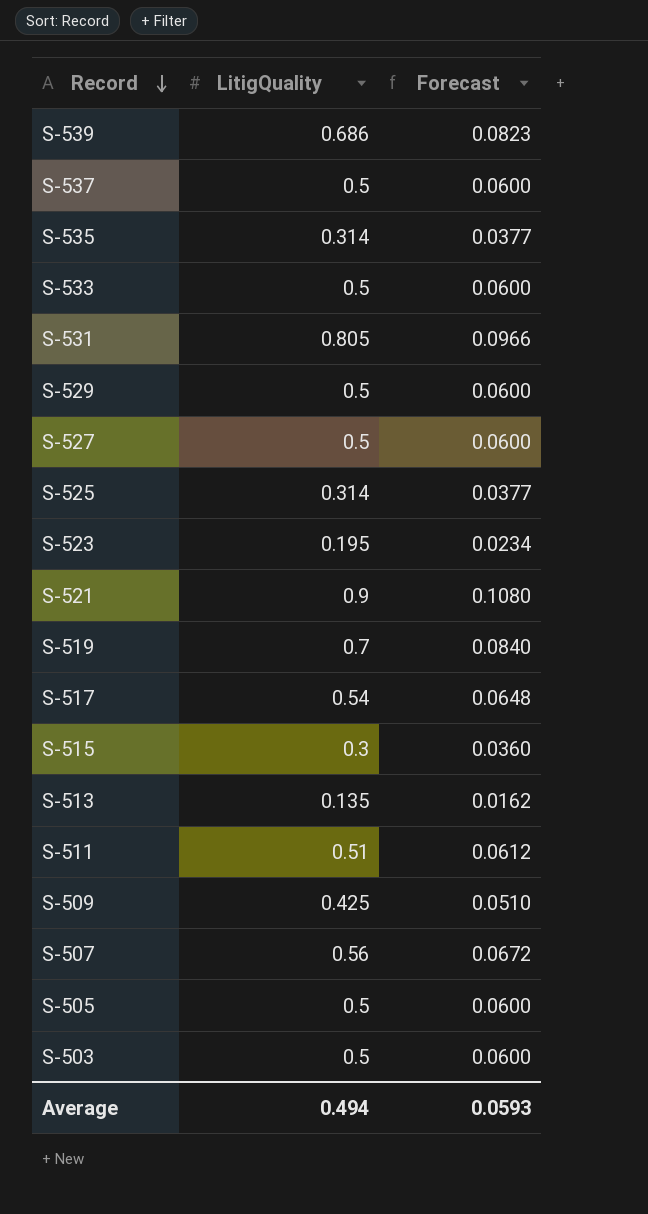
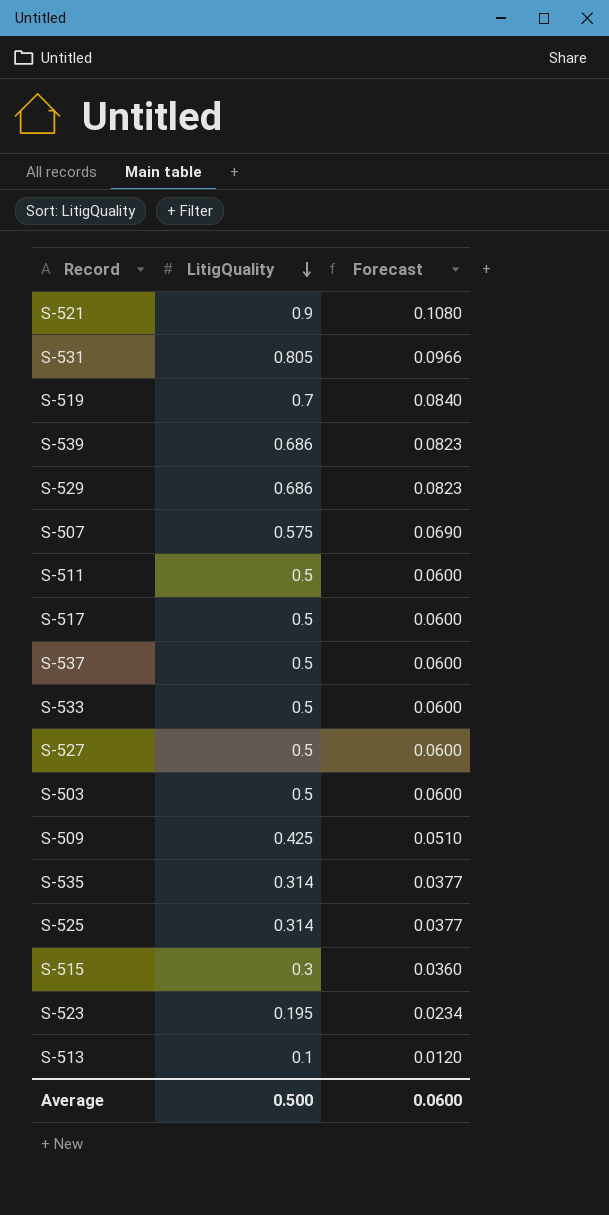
row order: Record descending -> LitigQuality descending
row S-505: 0.5 | 0.0600 -> none
S-529 | LitigQuality: 0.5 -> 0.686
S-529 | Forecast: 0.0600 -> 0.0823
S-507 | LitigQuality: 0.56 -> 0.575
S-507 | Forecast: 0.0672 -> 0.0690
S-511 | LitigQuality: 0.51 -> 0.5
S-511 | Forecast: 0.0612 -> 0.0600
S-517 | LitigQuality: 0.54 -> 0.5
S-517 | Forecast: 0.0648 -> 0.0600
S-513 | LitigQuality: 0.135 -> 0.1
S-513 | Forecast: 0.0162 -> 0.0120
Average | LitigQuality: 0.494 -> 0.500
Average | Forecast: 0.0593 -> 0.0600

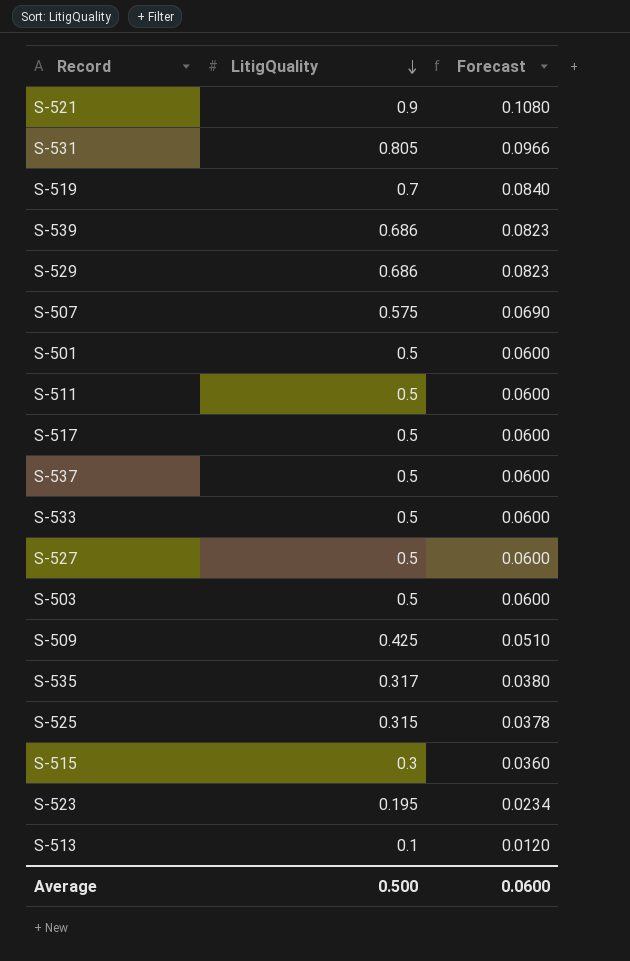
row S-501: none -> 0.5 | 0.0600
S-535 | LitigQuality: 0.314 -> 0.317
S-535 | Forecast: 0.0377 -> 0.0380
S-525 | LitigQuality: 0.314 -> 0.315
S-525 | Forecast: 0.0377 -> 0.0378

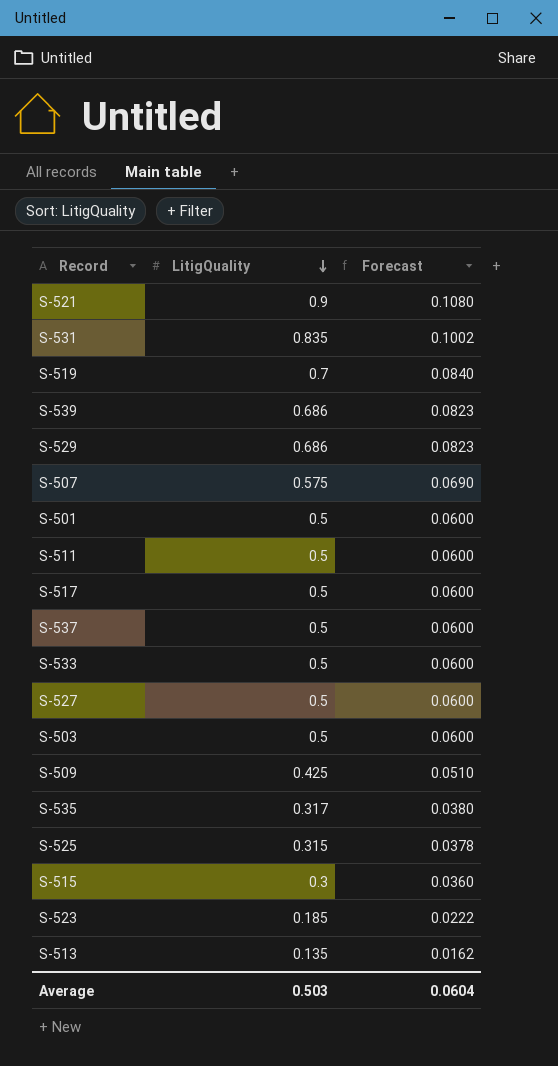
S-531 | LitigQuality: 0.805 -> 0.835
S-531 | Forecast: 0.0966 -> 0.1002
S-523 | LitigQuality: 0.195 -> 0.185
S-523 | Forecast: 0.0234 -> 0.0222
S-513 | LitigQuality: 0.1 -> 0.135
S-513 | Forecast: 0.0120 -> 0.0162
Average | LitigQuality: 0.500 -> 0.503
Average | Forecast: 0.0600 -> 0.0604

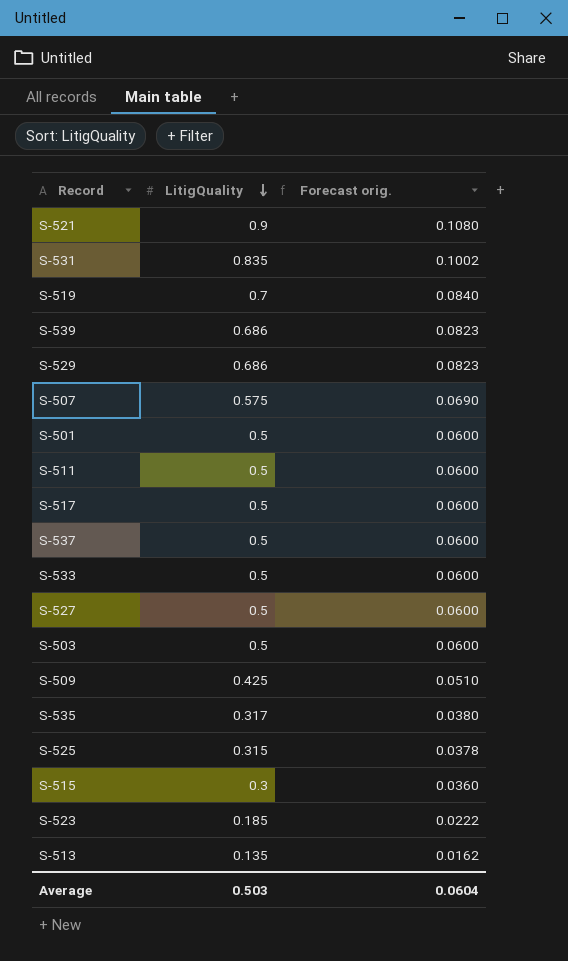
column name: Forecast -> Forecast orig.

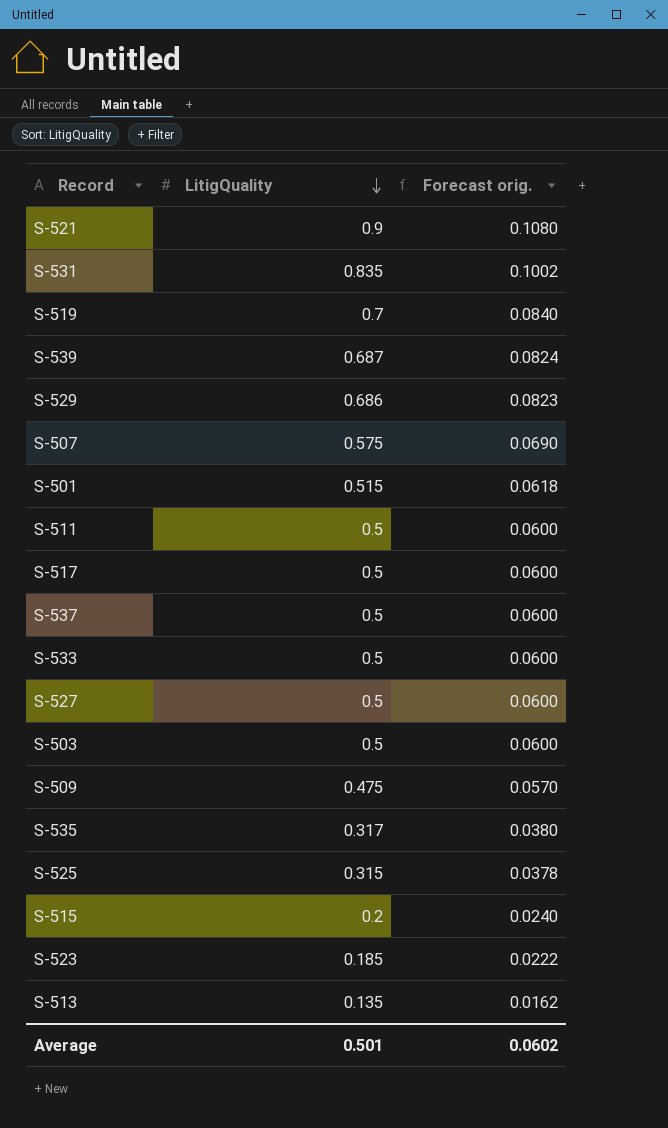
S-539 | LitigQuality: 0.686 -> 0.687
S-539 | Forecast orig.: 0.0823 -> 0.0824
S-501 | LitigQuality: 0.5 -> 0.515
S-501 | Forecast orig.: 0.0600 -> 0.0618
S-509 | LitigQuality: 0.425 -> 0.475
S-509 | Forecast orig.: 0.0510 -> 0.0570
S-515 | LitigQuality: 0.3 -> 0.2
S-515 | Forecast orig.: 0.0360 -> 0.0240
Average | LitigQuality: 0.503 -> 0.501
Average | Forecast orig.: 0.0604 -> 0.0602

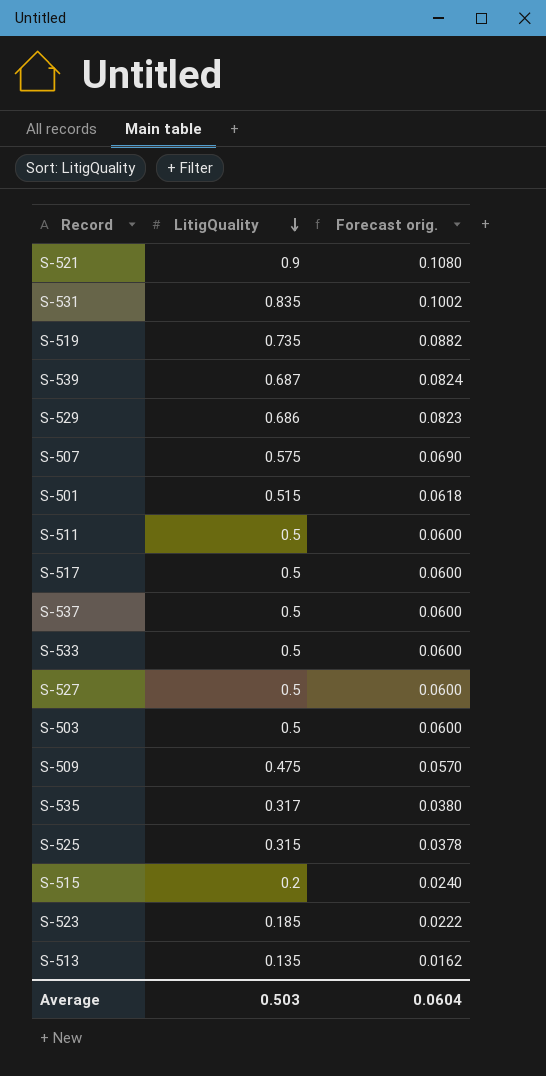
S-519 | LitigQuality: 0.7 -> 0.735
S-519 | Forecast orig.: 0.0840 -> 0.0882
Average | LitigQuality: 0.501 -> 0.503
Average | Forecast orig.: 0.0602 -> 0.0604

